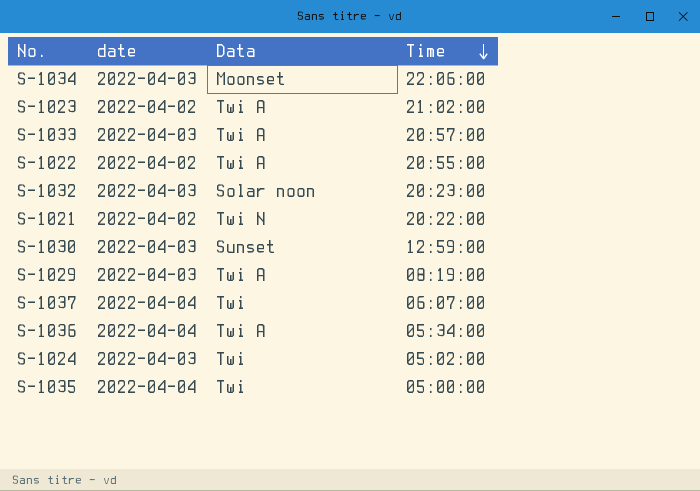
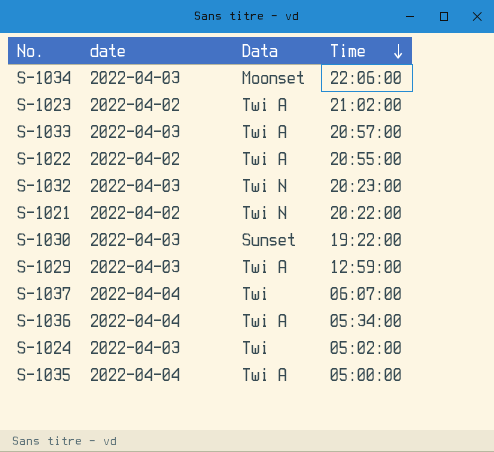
S-1032 | Data: Solar noon -> Twi N
S-1030 | Time: 12:59:00 -> 19:22:00
S-1029 | Time: 08:19:00 -> 12:59:00
S-1035 | Data: Twi -> Twi A

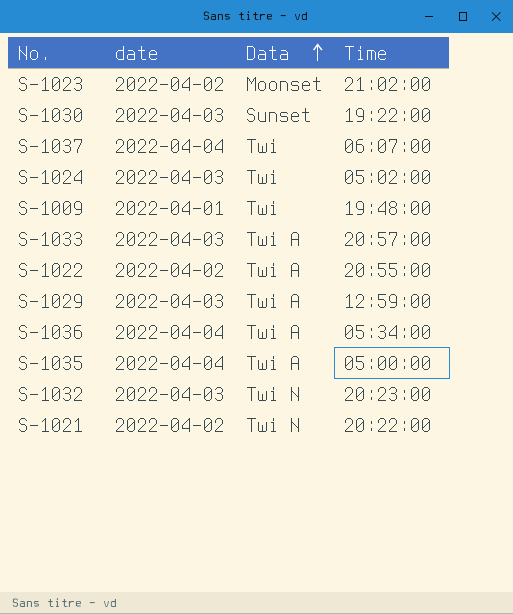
row order: Time descending -> Data ascending
row S-1034: 2022-04-03 | Moonset | 22:06:00 -> none
S-1023 | Data: Twi A -> Moonset
row S-1009: none -> 2022-04-01 | Twi | 19:48:00

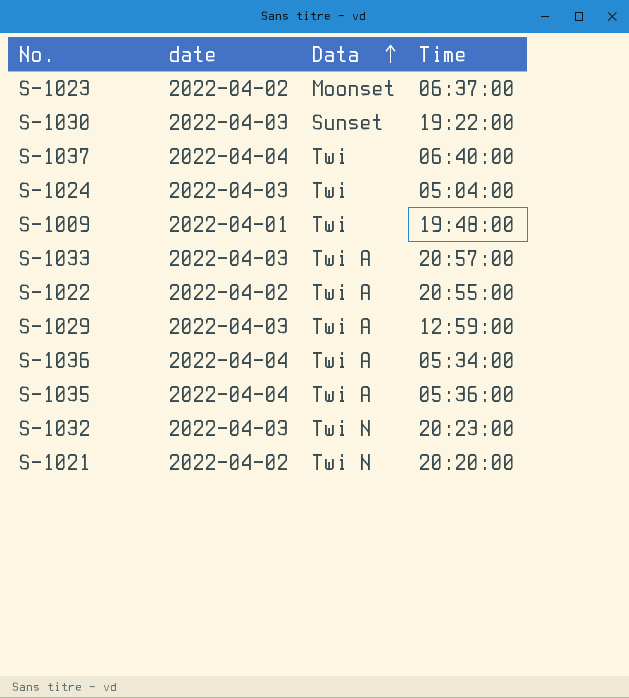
S-1023 | Time: 21:02:00 -> 06:37:00
S-1037 | Time: 06:07:00 -> 06:40:00
S-1024 | Time: 05:02:00 -> 05:04:00
S-1035 | Time: 05:00:00 -> 05:36:00
S-1021 | Time: 20:22:00 -> 20:20:00

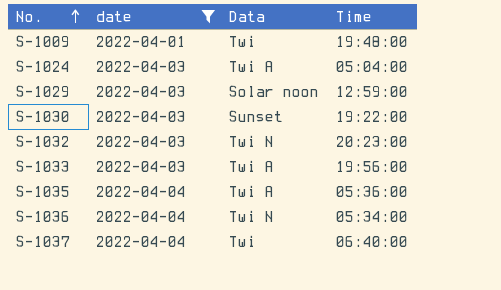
filter: none -> date != 2022-04-02
row order: Data ascending -> No. ascending
S-1024 | Data: Twi -> Twi A
S-1029 | Data: Twi A -> Solar noon
S-1033 | Time: 20:57:00 -> 19:56:00
S-1036 | Data: Twi A -> Twi N

